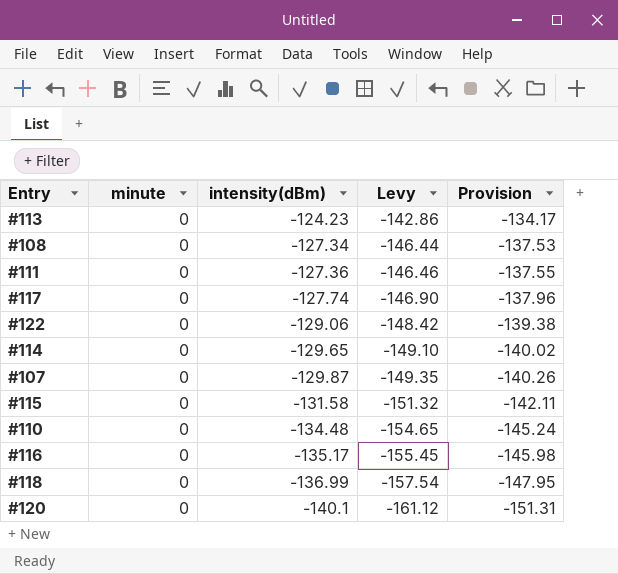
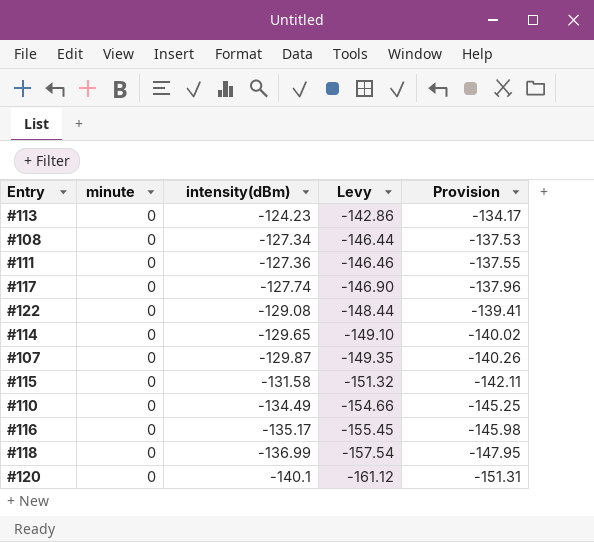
#122 | intensity(dBm): -129.06 -> -129.08
#122 | Levy: -148.42 -> -148.44
#122 | Provision: -139.38 -> -139.41
#110 | intensity(dBm): -134.48 -> -134.49
#110 | Levy: -154.65 -> -154.66
#110 | Provision: -145.24 -> -145.25

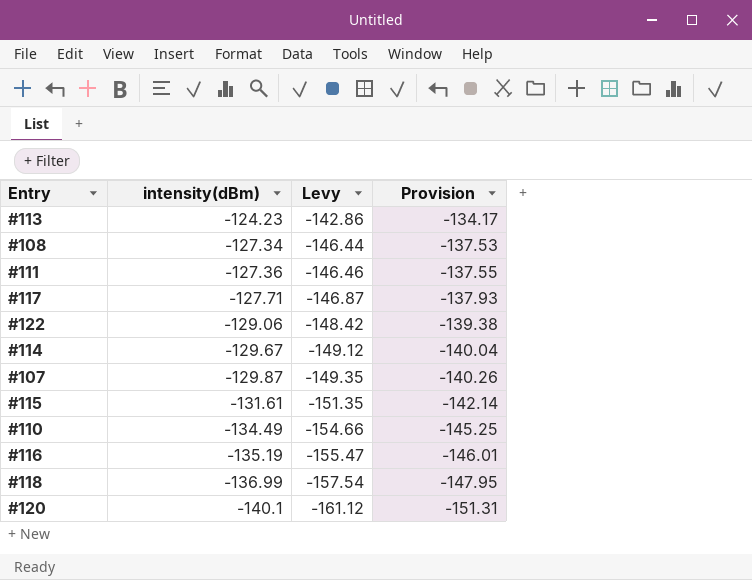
column minute | position: 2 -> none
#117 | intensity(dBm): -127.74 -> -127.71
#117 | Levy: -146.90 -> -146.87
#117 | Provision: -137.96 -> -137.93
#122 | intensity(dBm): -129.08 -> -129.06
#122 | Levy: -148.44 -> -148.42
#122 | Provision: -139.41 -> -139.38
#114 | intensity(dBm): -129.65 -> -129.67
#114 | Levy: -149.10 -> -149.12
#114 | Provision: -140.02 -> -140.04
#115 | intensity(dBm): -131.58 -> -131.61
#115 | Levy: -151.32 -> -151.35
#115 | Provision: -142.11 -> -142.14
#116 | intensity(dBm): -135.17 -> -135.19
#116 | Levy: -155.45 -> -155.47
#116 | Provision: -145.98 -> -146.01

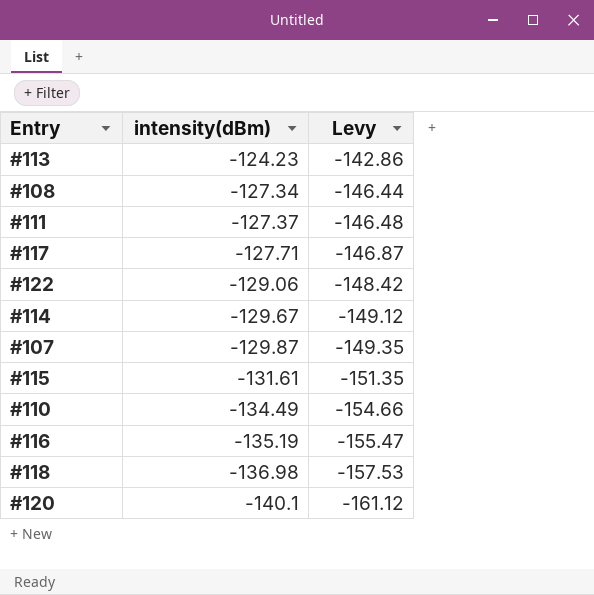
column Provision | formula: [intensity(dBm)] * 1.08 -> none
#111 | intensity(dBm): -127.36 -> -127.37
#111 | Levy: -146.46 -> -146.48
#118 | intensity(dBm): -136.99 -> -136.98
#118 | Levy: -157.54 -> -157.53

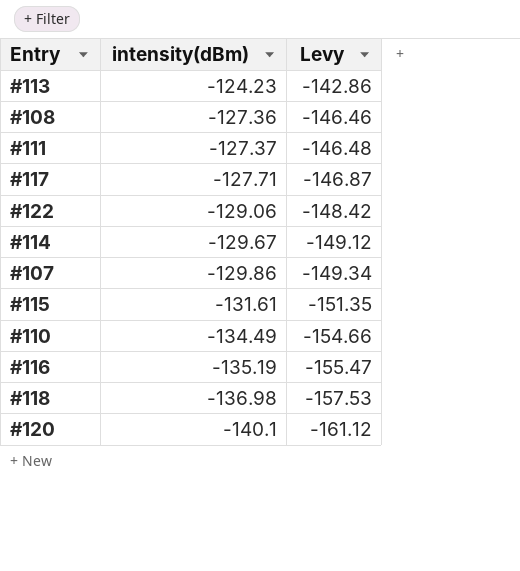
#108 | intensity(dBm): -127.34 -> -127.36
#108 | Levy: -146.44 -> -146.46
#107 | intensity(dBm): -129.87 -> -129.86
#107 | Levy: -149.35 -> -149.34

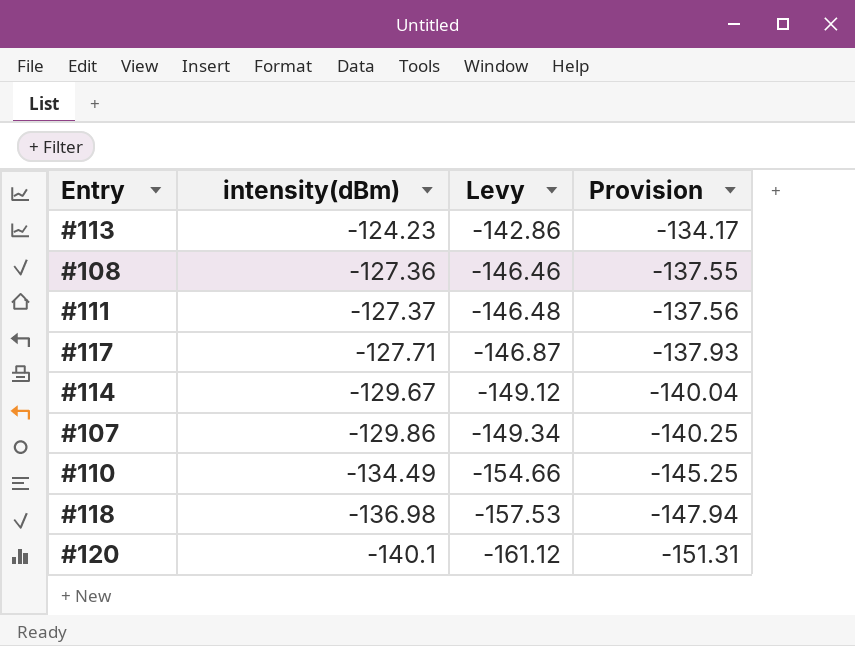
column Provision | formula: none -> [intensity(dBm)] * 1.08
row #122: -129.06 | -148.42 -> none
row #115: -131.61 | -151.35 -> none
row #116: -135.19 | -155.47 -> none

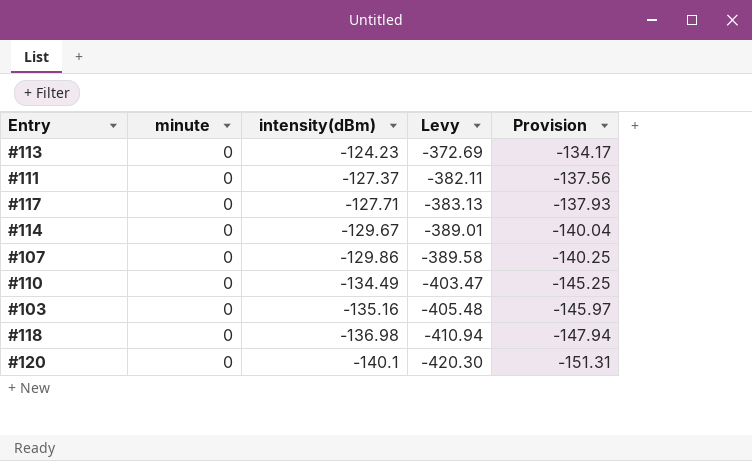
column minute | position: none -> 2
column Levy | formula: [intensity(dBm)] * 1.15 -> [intensity(dBm)] * 3
row #108: -127.36 | -146.46 | -137.55 -> none
row #103: none -> 0 | -135.16 | -405.48 | -145.97

